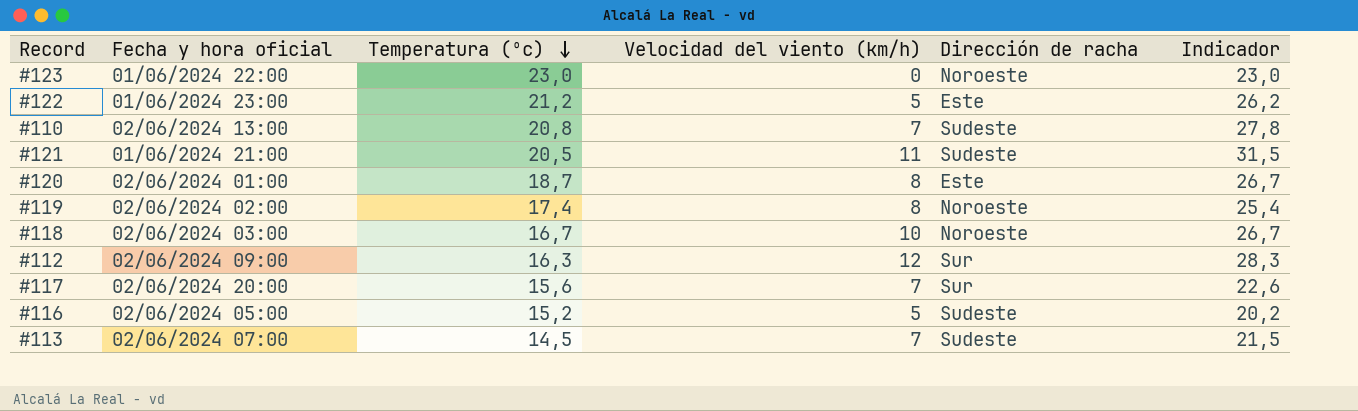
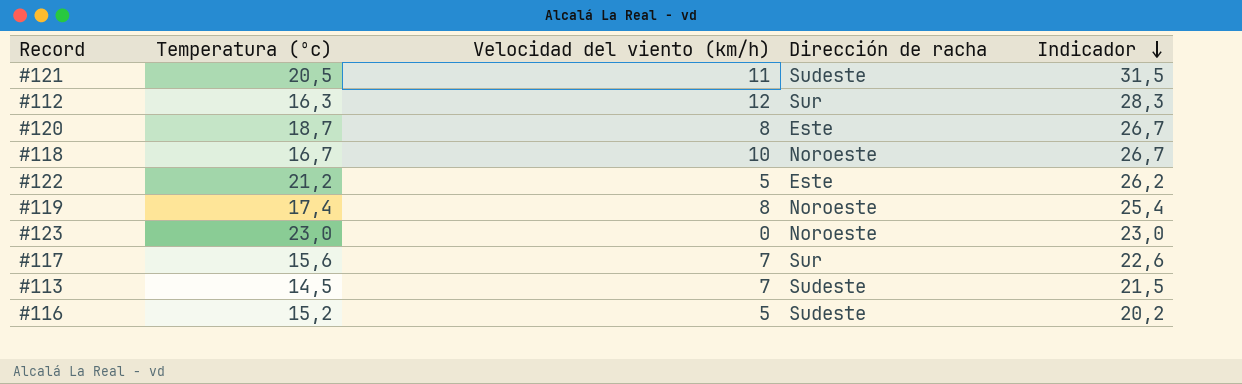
row order: Temperatura (ºc) descending -> Indicador descending
column Fecha y hora oficial | position: 2 -> none
row #110: 02/06/2024 13:00 | 20,8 | 7 | Sudeste | 27,8 -> none

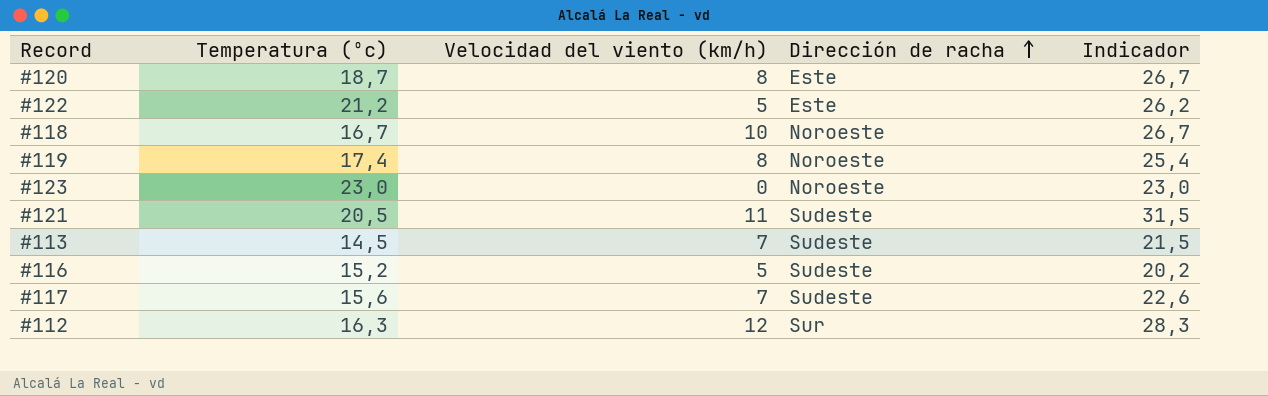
row order: Indicador descending -> Dirección de racha ascending
#117 | Dirección de racha: Sur -> Sudeste

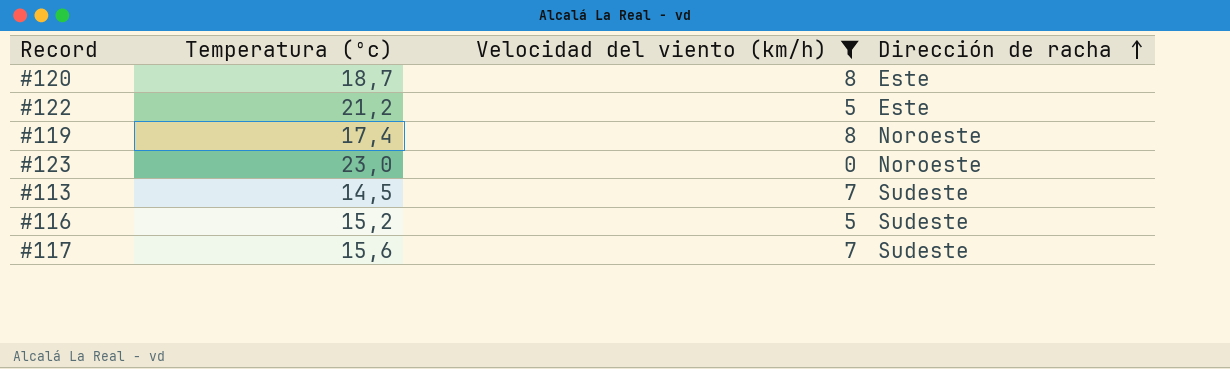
filter: none -> Velocidad del viento (km/h) <= 8
column Indicador | formula: [Temperatura (ºc)] + [Velocidad del viento (km/h)] -> none

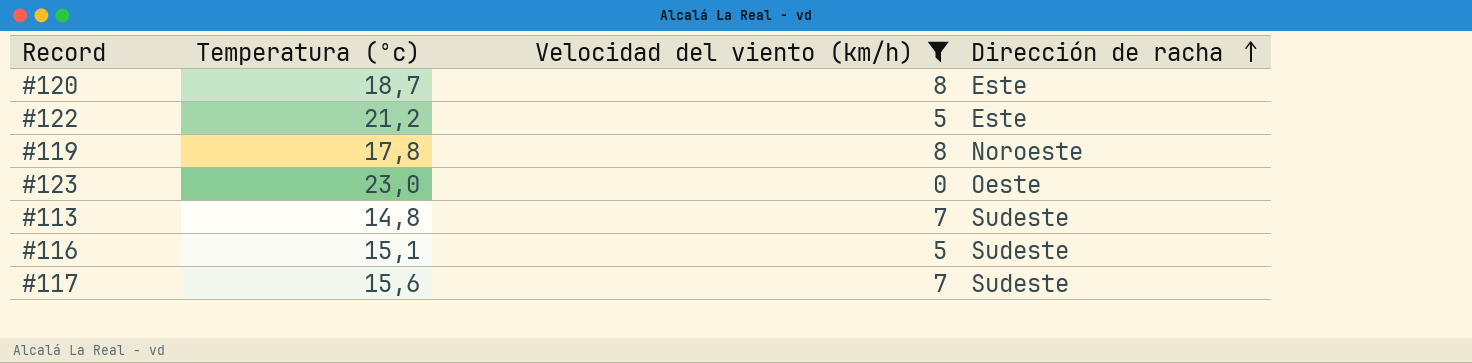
#119 | Temperatura (ºc): 17,4 -> 17,8
#123 | Dirección de racha: Noroeste -> Oeste
#113 | Temperatura (ºc): 14,5 -> 14,8
#116 | Temperatura (ºc): 15,2 -> 15,1

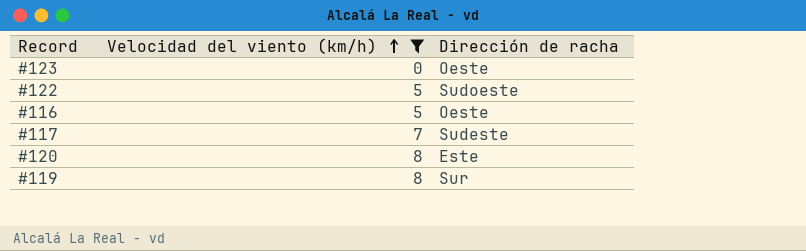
row order: Dirección de racha ascending -> Velocidad del viento (km/h) ascending
column Temperatura (ºc) | position: 2 -> none
row #113: 14,8 | 7 | Sudeste -> none
#122 | Dirección de racha: Este -> Sudoeste
#116 | Dirección de racha: Sudeste -> Oeste
#119 | Dirección de racha: Noroeste -> Sur

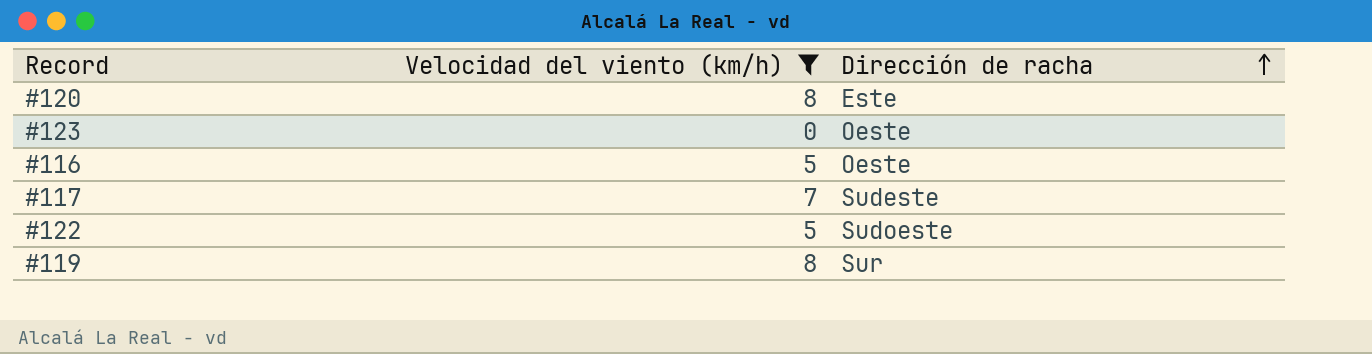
row order: Velocidad del viento (km/h) ascending -> Dirección de racha ascending

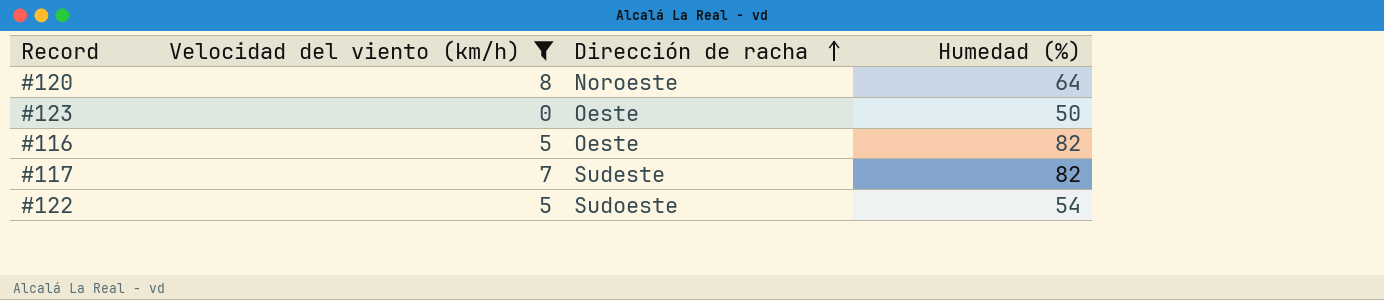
column Humedad (%) | position: none -> 4
row #119: 8 | Sur -> none
#120 | Dirección de racha: Este -> Noroeste

